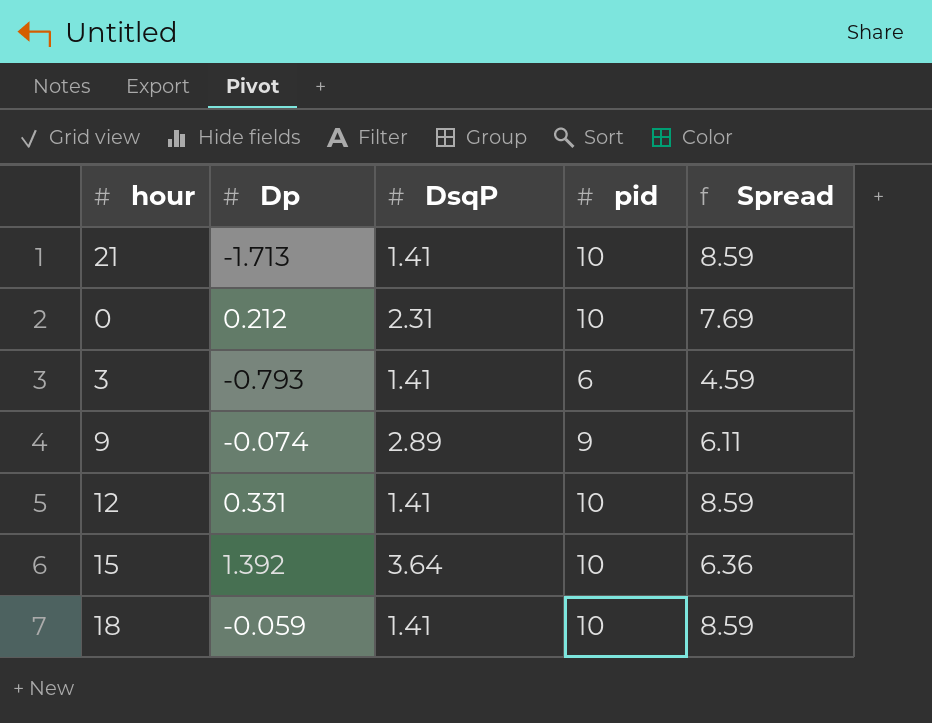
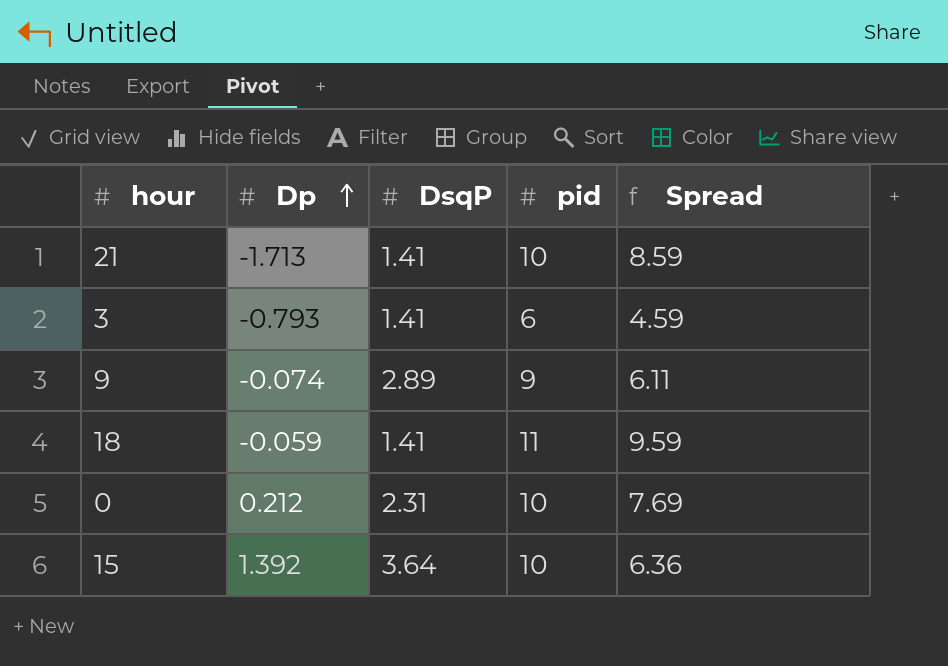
row order: none -> Dp ascending
row 12: 0.331 | 1.41 | 10 | 8.59 -> none
18 | pid: 10 -> 11
18 | Spread: 8.59 -> 9.59

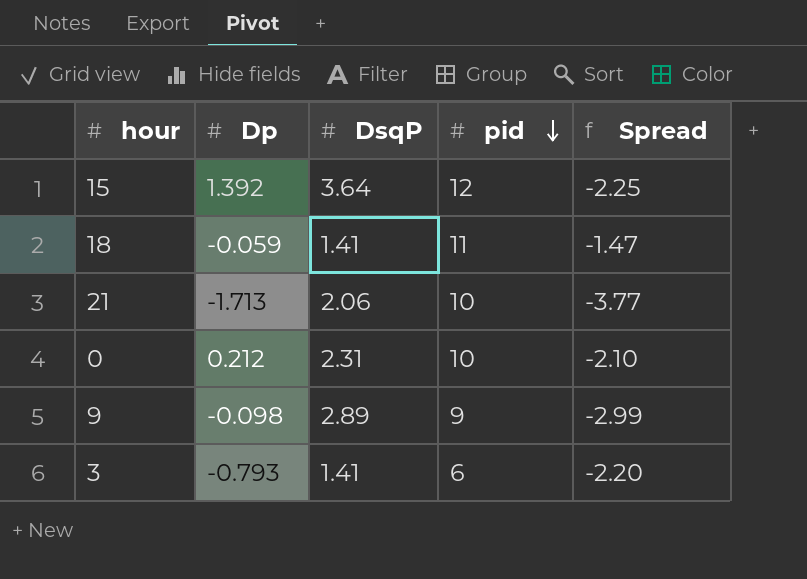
row order: Dp ascending -> pid descending
column Spread | formula: [pid] - [DsqP] -> [Dp] - [DsqP]
15 | pid: 10 -> 12
21 | DsqP: 1.41 -> 2.06
9 | Dp: -0.074 -> -0.098

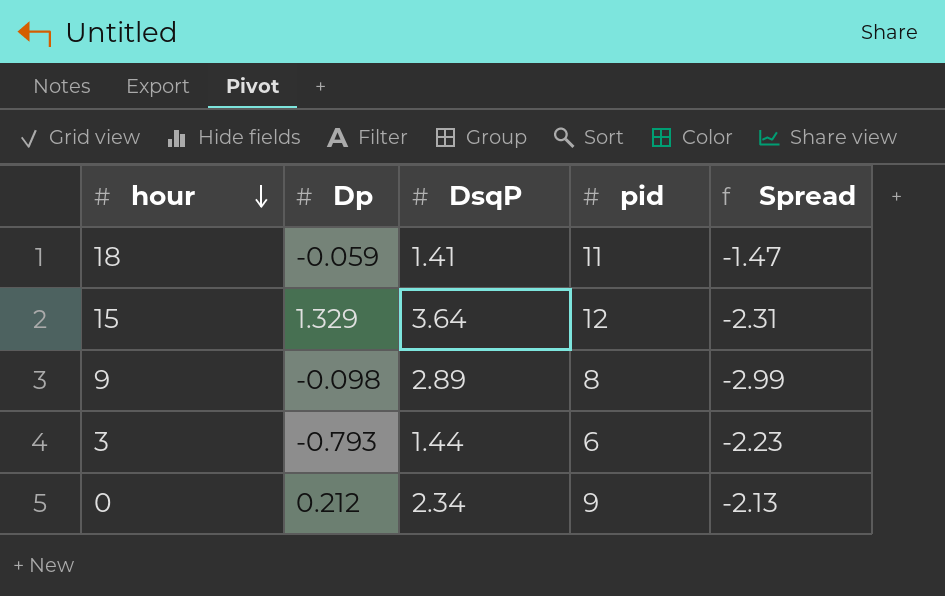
row order: pid descending -> hour descending
row 21: -1.713 | 2.06 | 10 | -3.77 -> none
15 | Dp: 1.392 -> 1.329
15 | Spread: -2.25 -> -2.31
9 | pid: 9 -> 8
3 | DsqP: 1.41 -> 1.44
3 | Spread: -2.20 -> -2.23
0 | DsqP: 2.31 -> 2.34
0 | pid: 10 -> 9
0 | Spread: -2.10 -> -2.13

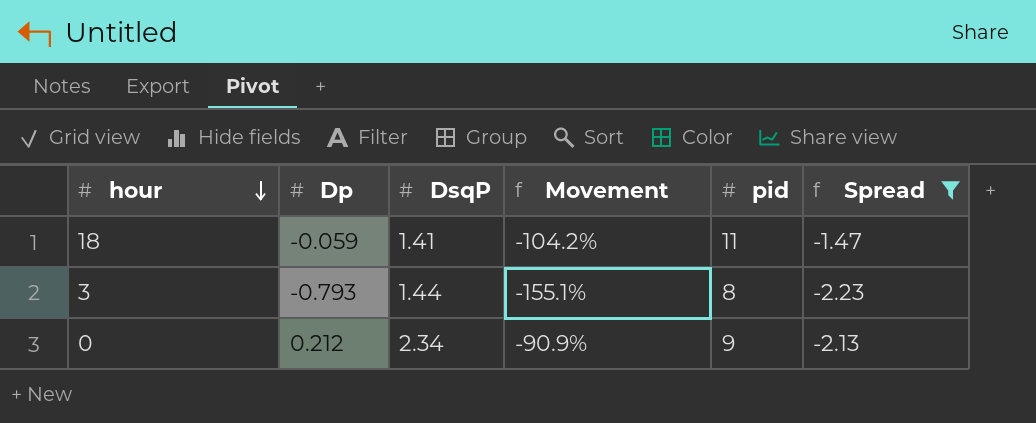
filter: none -> Spread >= -2.23
column Movement | formula: none -> ([Dp] - [DsqP]) / [DsqP]
3 | pid: 6 -> 8

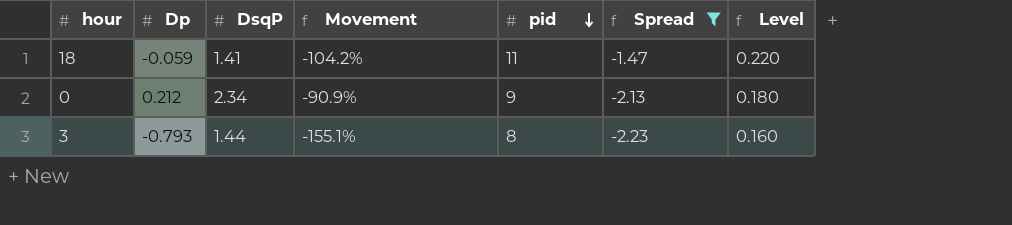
row order: hour descending -> pid descending
column Level | formula: none -> [pid] * 0.02

